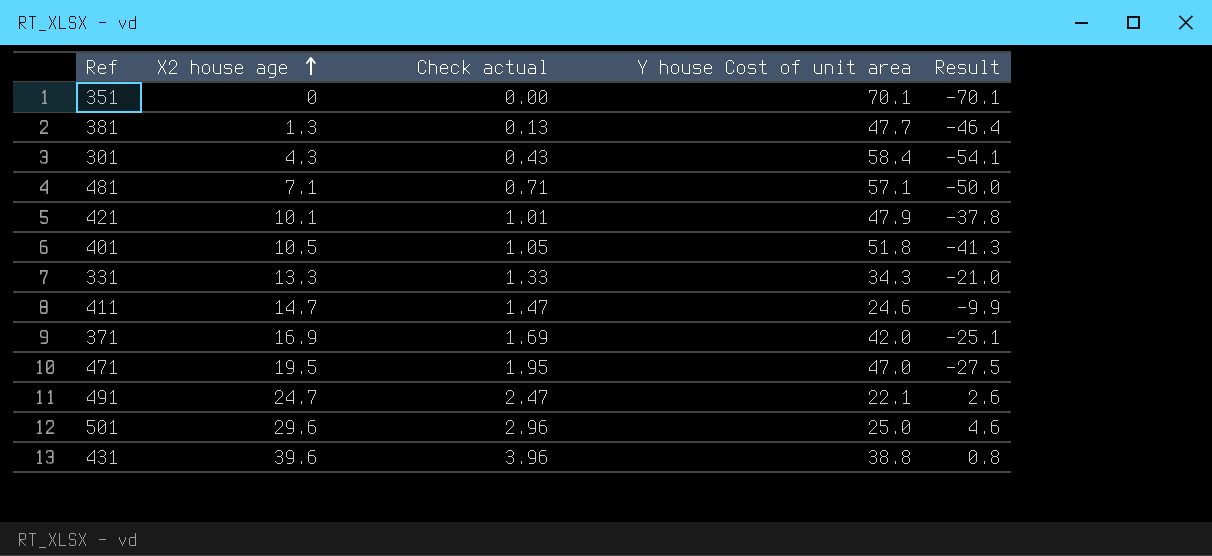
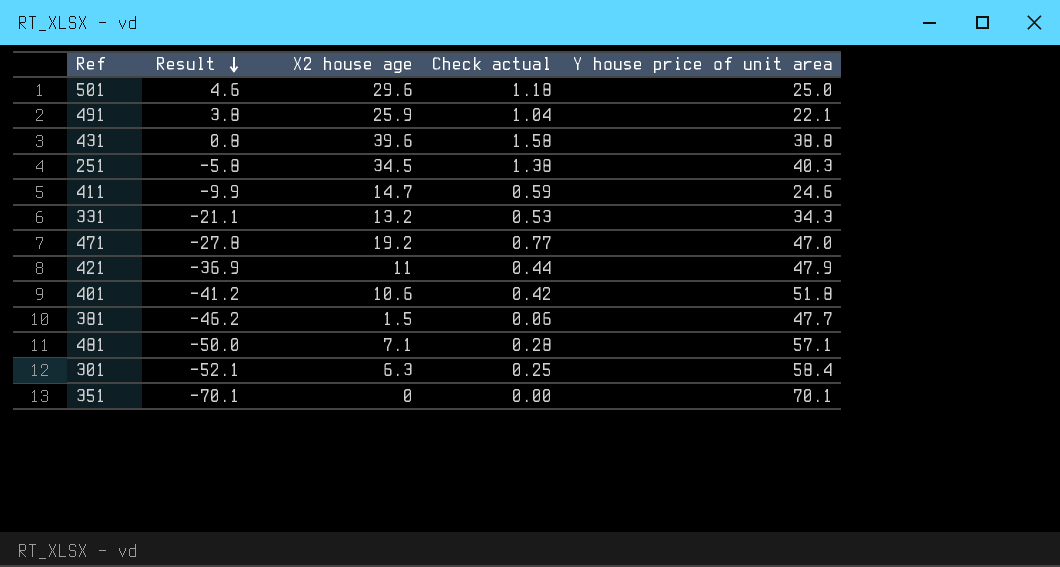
row order: X2 house age ascending -> Result descending
column Result | position: 5 -> 2
column Check actual | formula: [X2 house age] * 0.1 -> [X2 house age] * 0.04
column name: Y house Cost of unit area -> Y house price of unit area
row 371: 16.9 | 1.69 | 42.0 | -25.1 -> none
491 | Result: 2.6 -> 3.8
491 | X2 house age: 24.7 -> 25.9
row 251: none -> -5.8 | 34.5 | 1.38 | 40.3
331 | Result: -21.0 -> -21.1
331 | X2 house age: 13.3 -> 13.2
471 | Result: -27.5 -> -27.8
471 | X2 house age: 19.5 -> 19.2
421 | Result: -37.8 -> -36.9
421 | X2 house age: 10.1 -> 11
401 | Result: -41.3 -> -41.2
401 | X2 house age: 10.5 -> 10.6
381 | Result: -46.4 -> -46.2
381 | X2 house age: 1.3 -> 1.5
301 | Result: -54.1 -> -52.1
301 | X2 house age: 4.3 -> 6.3

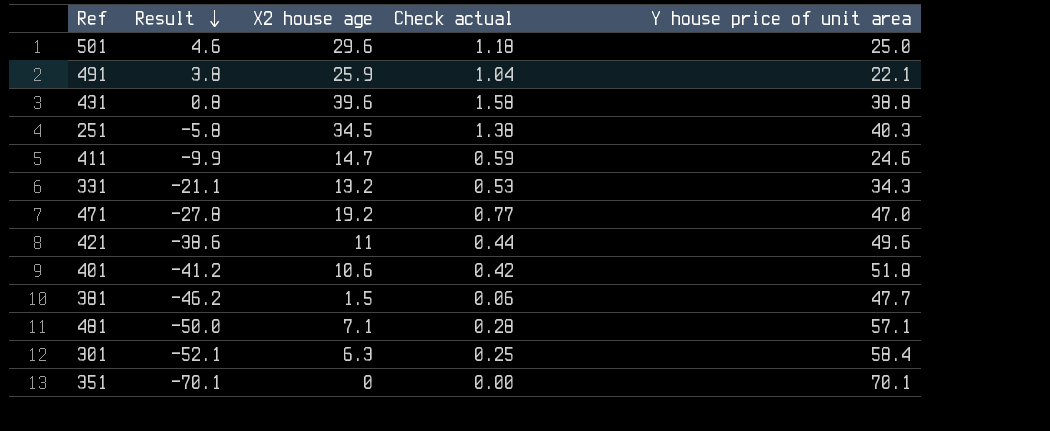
421 | Result: -36.9 -> -38.6
421 | Y house price of unit area: 47.9 -> 49.6

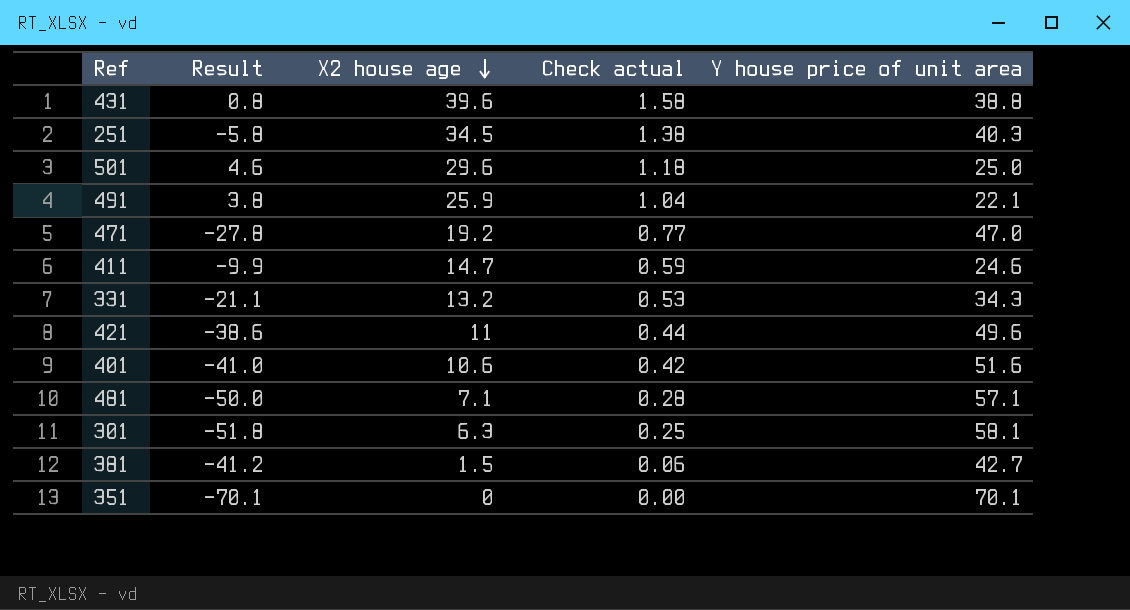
row order: Result descending -> X2 house age descending
401 | Result: -41.2 -> -41.0
401 | Y house price of unit area: 51.8 -> 51.6
301 | Result: -52.1 -> -51.8
301 | Y house price of unit area: 58.4 -> 58.1
381 | Result: -46.2 -> -41.2
381 | Y house price of unit area: 47.7 -> 42.7

